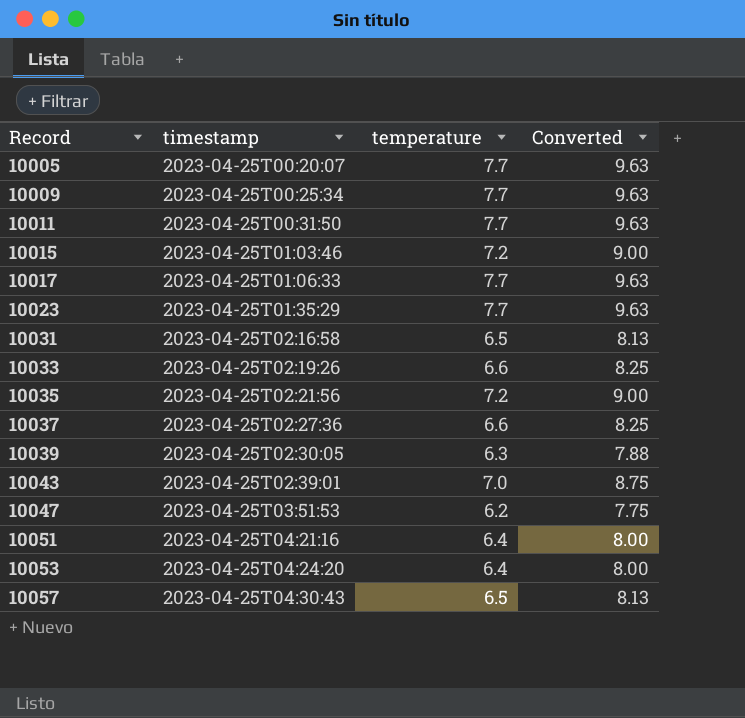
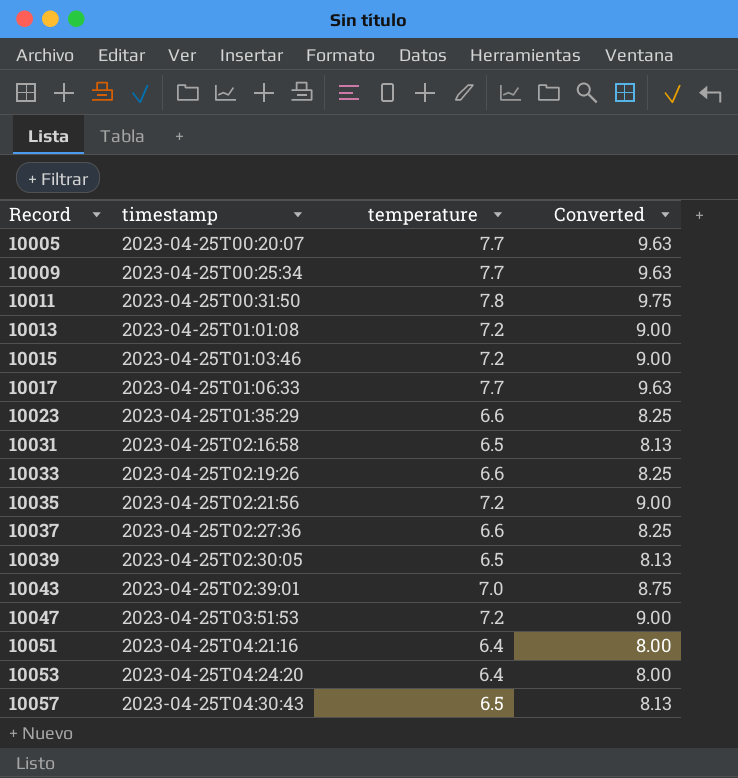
10011 | temperature: 7.7 -> 7.8
10011 | Converted: 9.63 -> 9.75
row 10013: none -> 2023-04-25T01:01:08 | 7.2 | 9.00
10023 | temperature: 7.7 -> 6.6
10023 | Converted: 9.63 -> 8.25
10039 | temperature: 6.3 -> 6.5
10039 | Converted: 7.88 -> 8.13
10047 | temperature: 6.2 -> 7.2
10047 | Converted: 7.75 -> 9.00

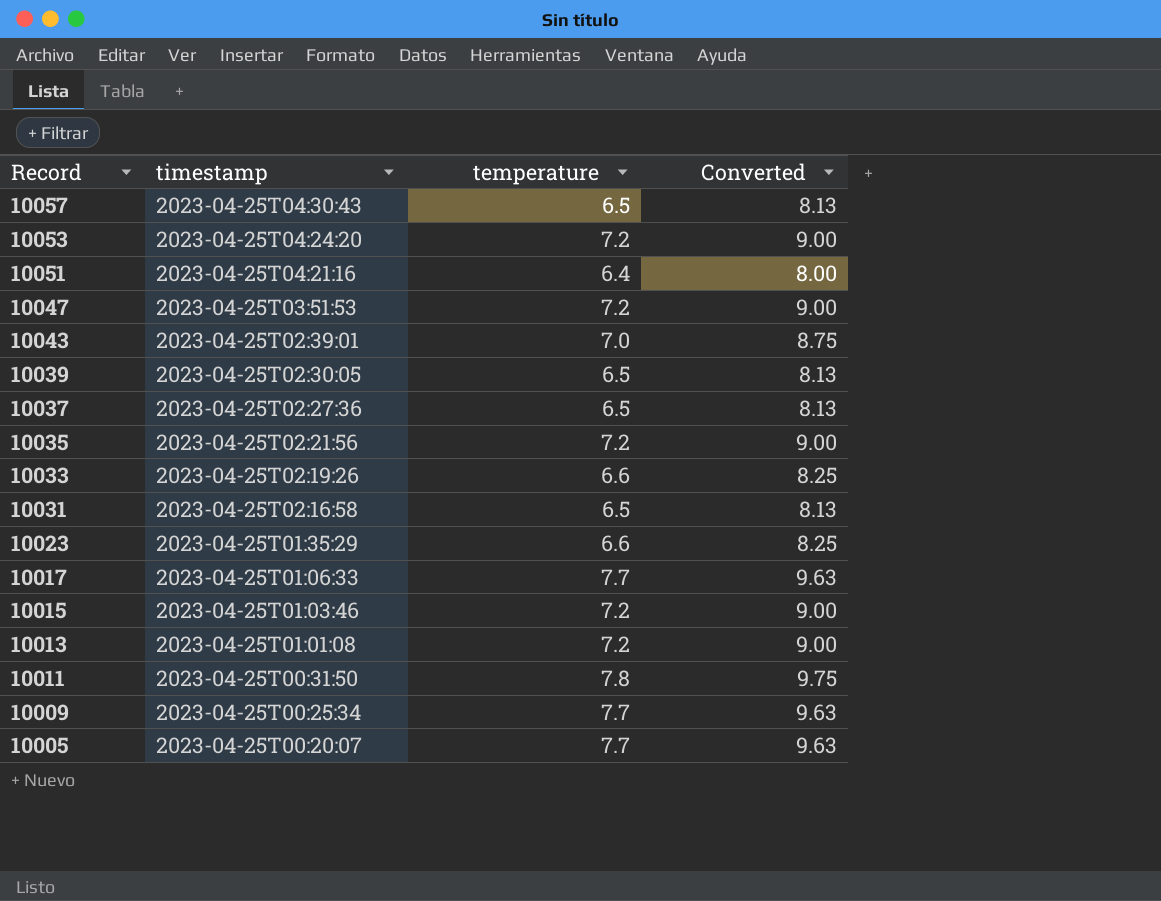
row order: Record ascending -> Record descending
10053 | temperature: 6.4 -> 7.2
10053 | Converted: 8.00 -> 9.00
10037 | temperature: 6.6 -> 6.5
10037 | Converted: 8.25 -> 8.13

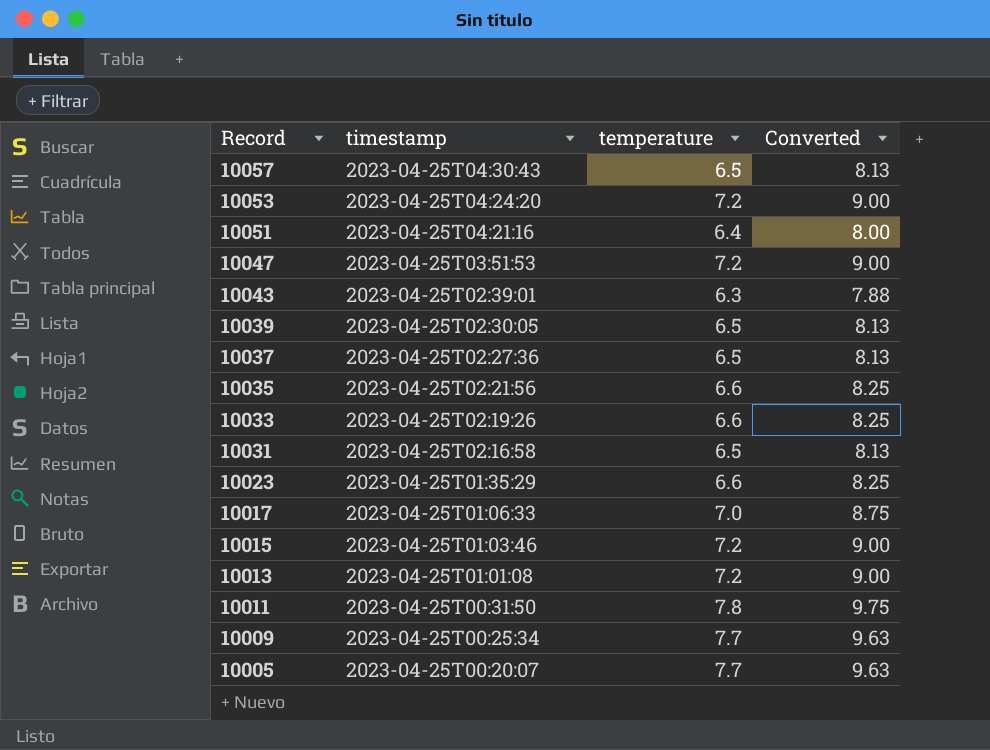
10043 | temperature: 7.0 -> 6.3
10043 | Converted: 8.75 -> 7.88
10035 | temperature: 7.2 -> 6.6
10035 | Converted: 9.00 -> 8.25
10017 | temperature: 7.7 -> 7.0
10017 | Converted: 9.63 -> 8.75

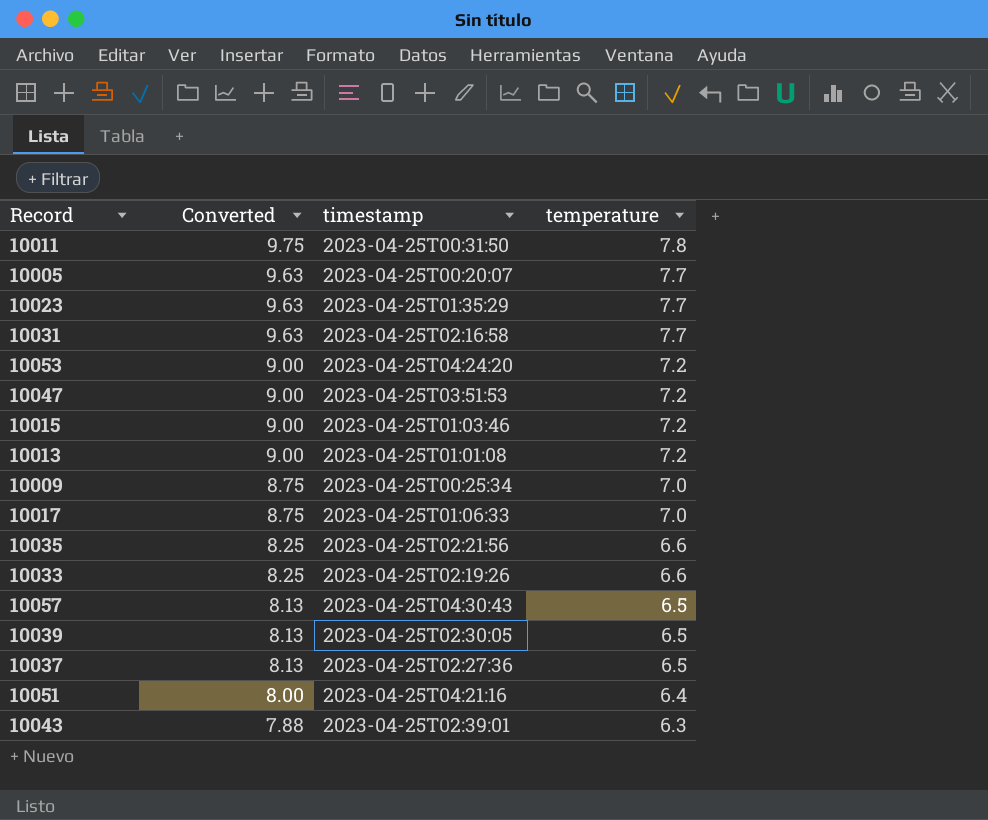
row order: Record descending -> Converted descending
column Converted | position: 4 -> 2
10023 | Converted: 8.25 -> 9.63
10023 | temperature: 6.6 -> 7.7
10031 | Converted: 8.13 -> 9.63
10031 | temperature: 6.5 -> 7.7
10009 | Converted: 9.63 -> 8.75
10009 | temperature: 7.7 -> 7.0

